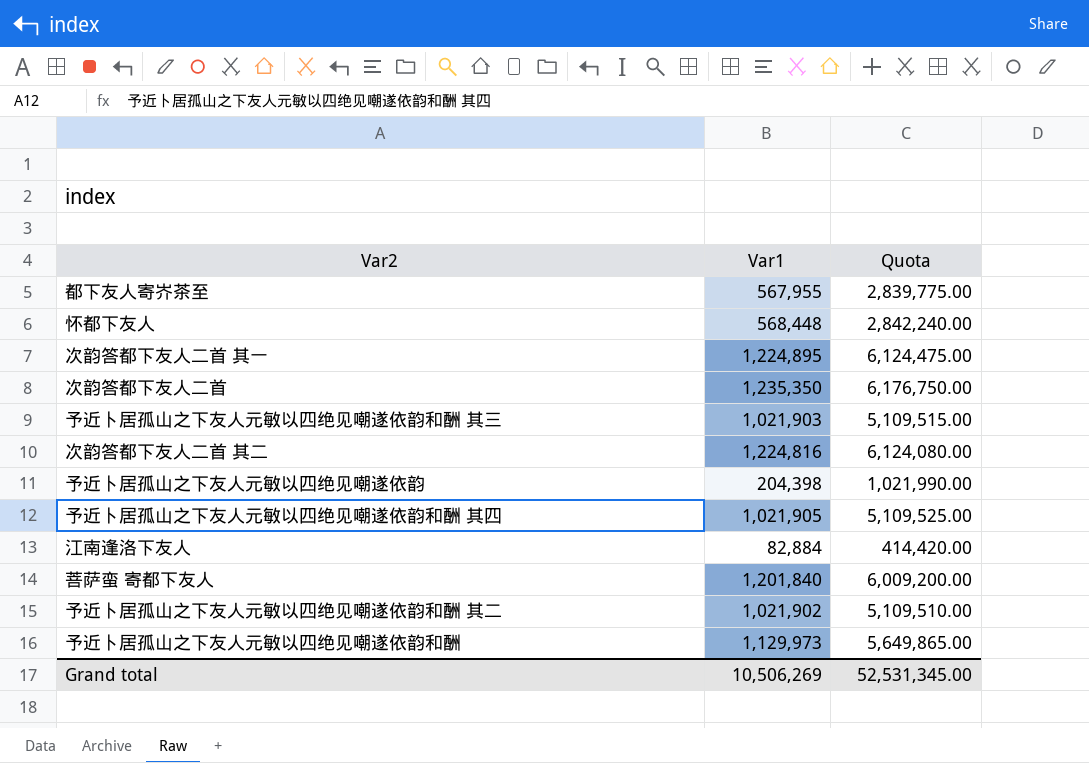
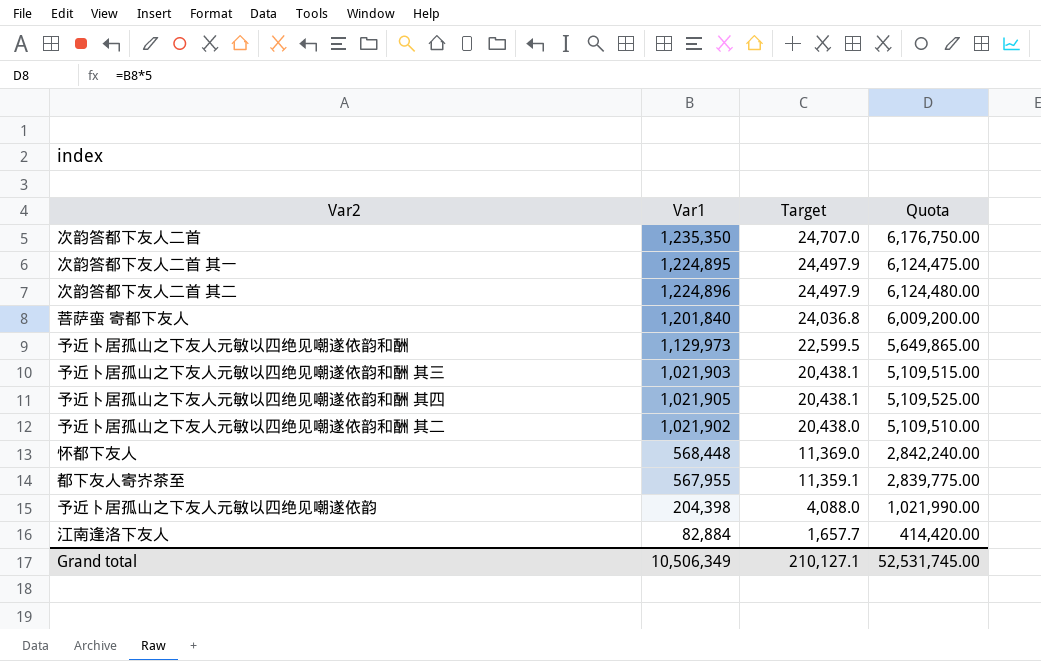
row order: none -> Target descending
column Target | formula: none -> [Var1] * 0.02
次韵答都下友人二首 其二 | Var1: 1,224,816 -> 1,224,896
次韵答都下友人二首 其二 | Quota: 6,124,080.00 -> 6,124,480.00
Grand total | Var1: 10,506,269 -> 10,506,349
Grand total | Quota: 52,531,345.00 -> 52,531,745.00

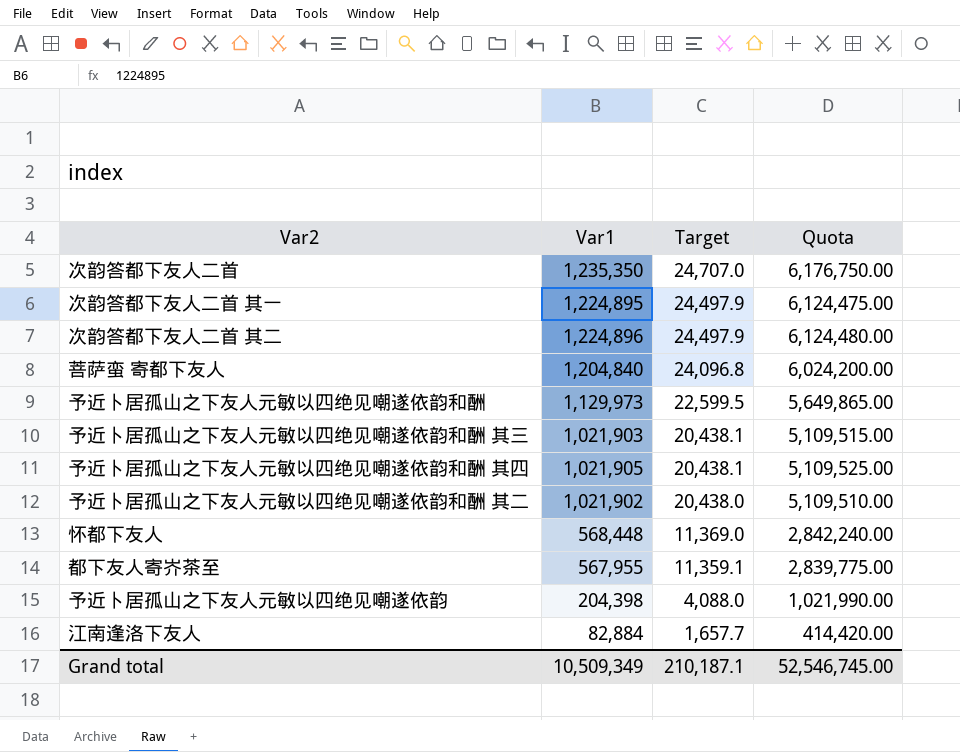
菩萨蛮 寄都下友人 | Var1: 1,201,840 -> 1,204,840
菩萨蛮 寄都下友人 | Target: 24,036.8 -> 24,096.8
菩萨蛮 寄都下友人 | Quota: 6,009,200.00 -> 6,024,200.00
Grand total | Var1: 10,506,349 -> 10,509,349
Grand total | Target: 210,127.1 -> 210,187.1
Grand total | Quota: 52,531,745.00 -> 52,546,745.00

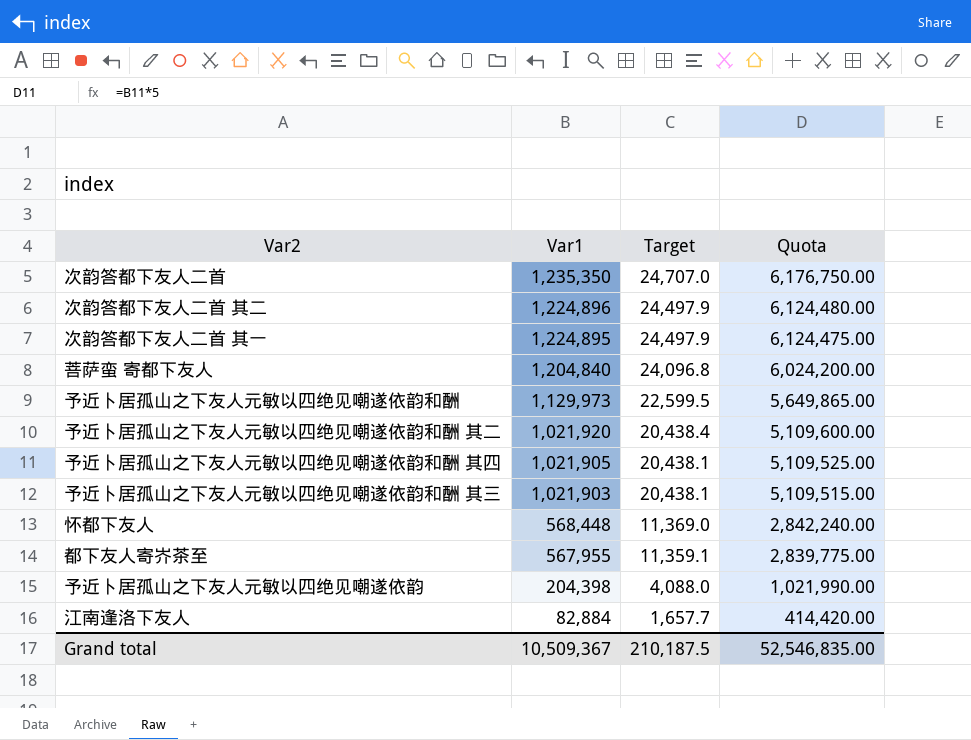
row order: Target descending -> Var1 descending
予近卜居孤山之下友人元敏以四绝见嘲遂依韵和酬 其二 | Var1: 1,021,902 -> 1,021,920
予近卜居孤山之下友人元敏以四绝见嘲遂依韵和酬 其二 | Target: 20,438.0 -> 20,438.4
予近卜居孤山之下友人元敏以四绝见嘲遂依韵和酬 其二 | Quota: 5,109,510.00 -> 5,109,600.00
Grand total | Var1: 10,509,349 -> 10,509,367
Grand total | Target: 210,187.1 -> 210,187.5
Grand total | Quota: 52,546,745.00 -> 52,546,835.00

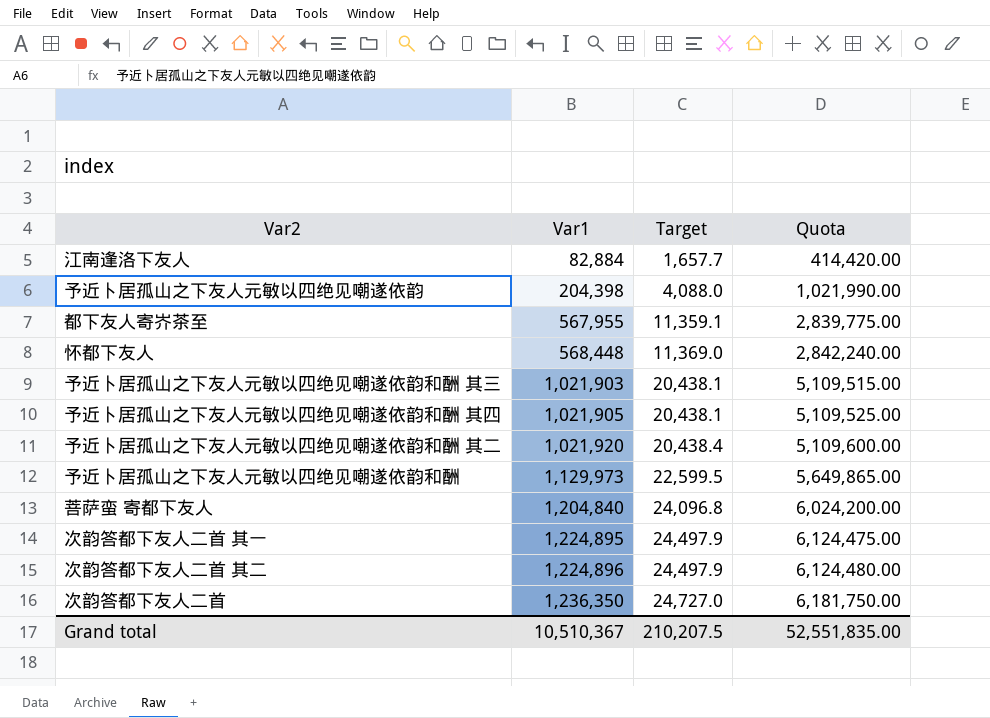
row order: Var1 descending -> Var1 ascending
次韵答都下友人二首 | Var1: 1,235,350 -> 1,236,350
次韵答都下友人二首 | Target: 24,707.0 -> 24,727.0
次韵答都下友人二首 | Quota: 6,176,750.00 -> 6,181,750.00
Grand total | Var1: 10,509,367 -> 10,510,367
Grand total | Target: 210,187.5 -> 210,207.5
Grand total | Quota: 52,546,835.00 -> 52,551,835.00

